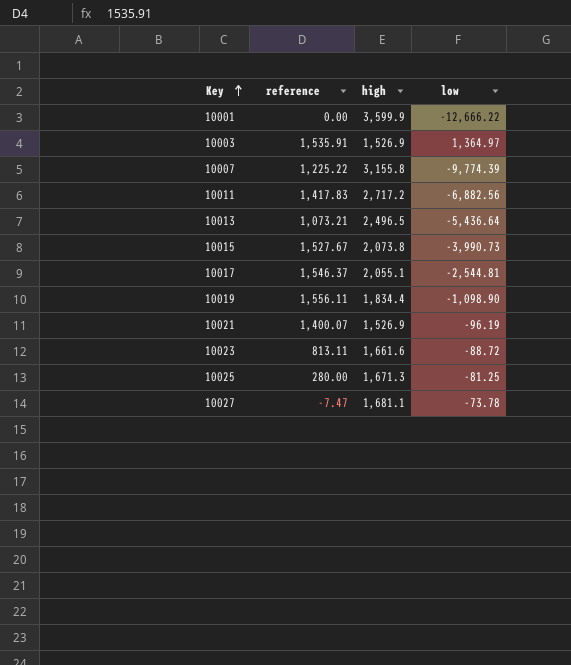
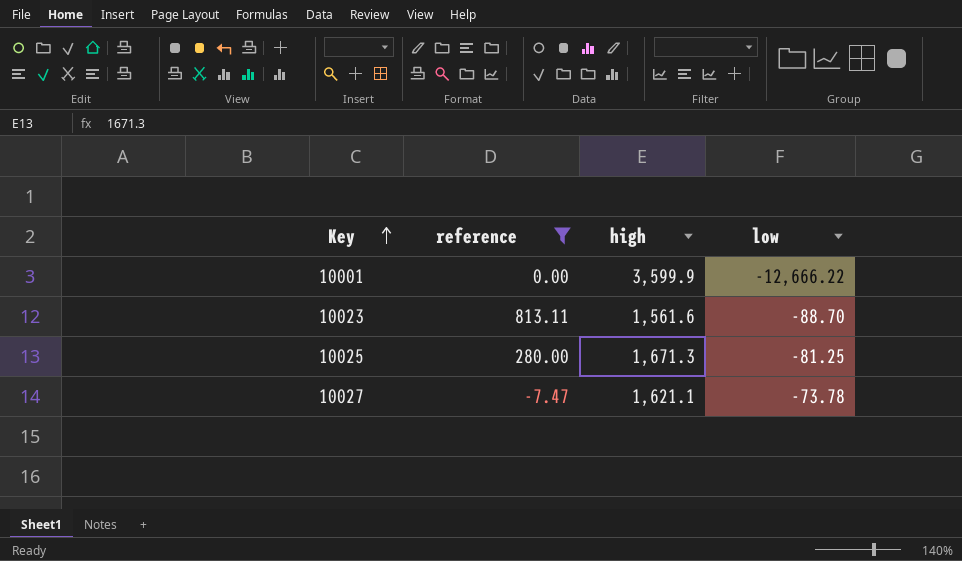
filter: none -> reference <= 813.11
10023 | high: 1,661.6 -> 1,561.6
10023 | low: -88.72 -> -88.70
10027 | high: 1,681.1 -> 1,621.1

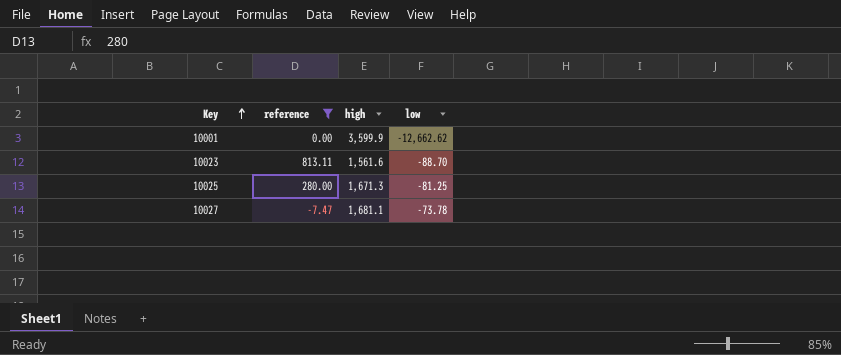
10001 | low: -12,666.22 -> -12,662.62
10027 | high: 1,621.1 -> 1,681.1

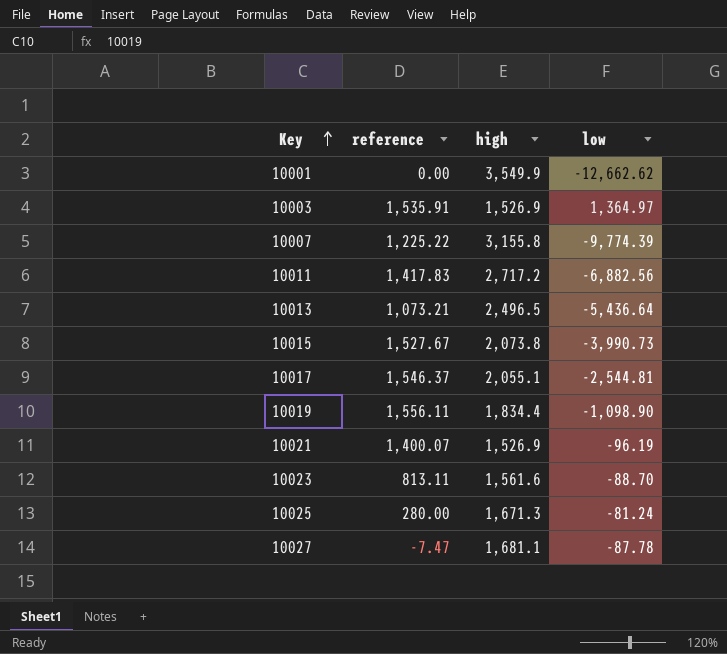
filter: reference <= 813.11 -> none
10001 | high: 3,599.9 -> 3,549.9
10025 | low: -81.25 -> -81.24
10027 | low: -73.78 -> -87.78

